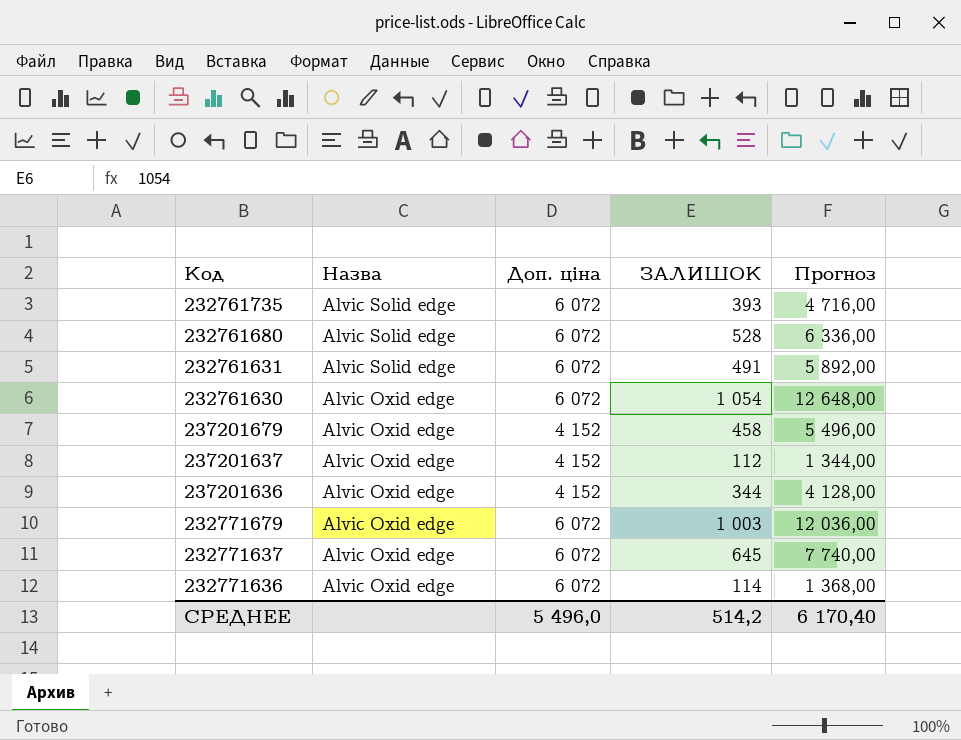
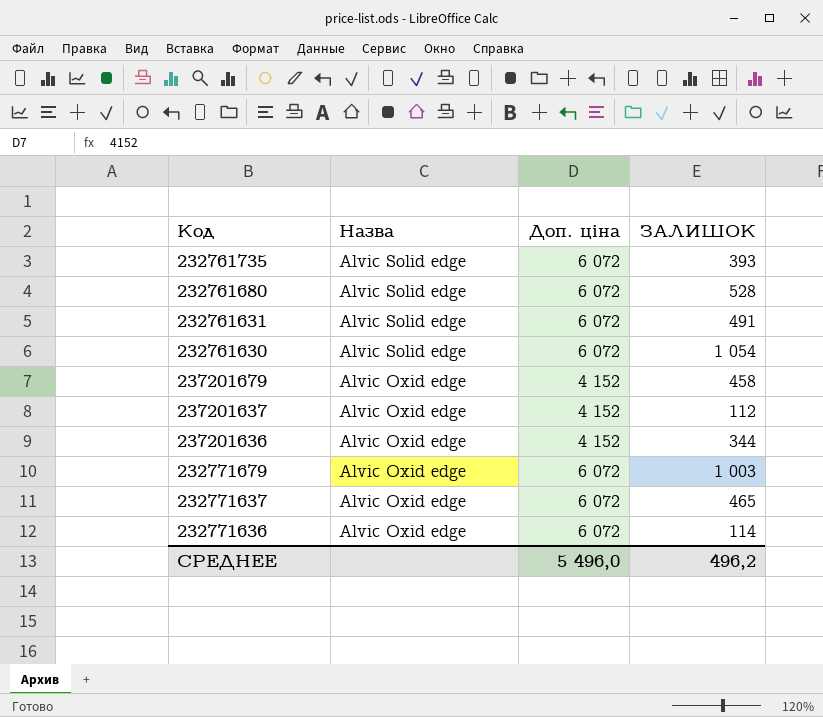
column Прогноз | formula: [ЗАЛИШОК] * 12 -> none
232761630 | Назва: Alvic Oxid edge -> Alvic Solid edge
232771637 | ЗАЛИШОК: 645 -> 465
СРЕДНЕЕ | ЗАЛИШОК: 514,2 -> 496,2

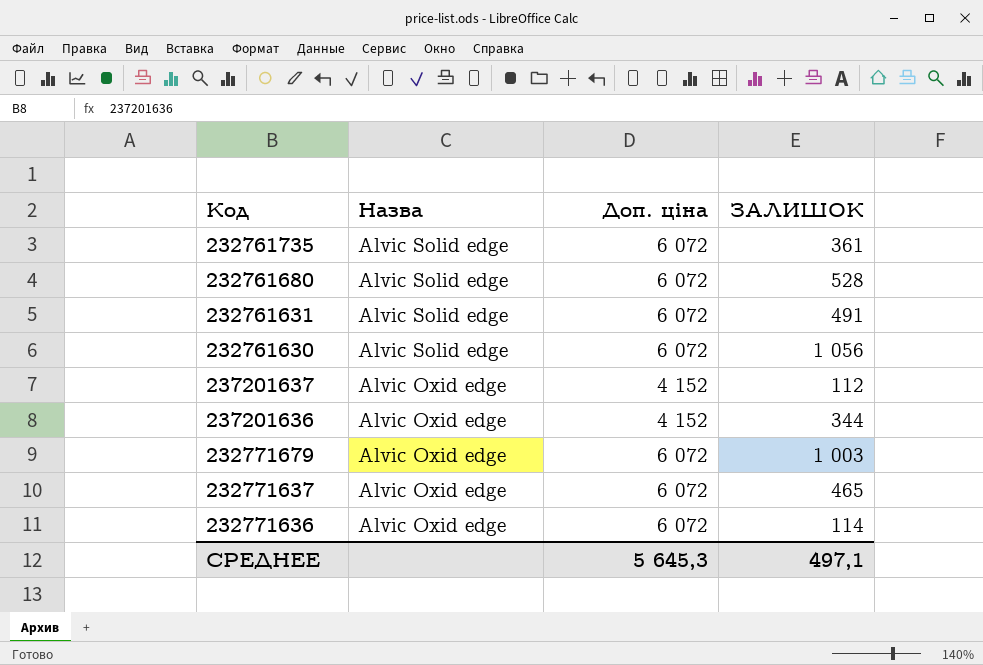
row 237201679: Alvic Oxid edge | 4 152 | 458 -> none
232761735 | ЗАЛИШОК: 393 -> 361
232761630 | ЗАЛИШОК: 1 054 -> 1 056
СРЕДНЕЕ | Доп. ціна: 5 496,0 -> 5 645,3
СРЕДНЕЕ | ЗАЛИШОК: 496,2 -> 497,1

